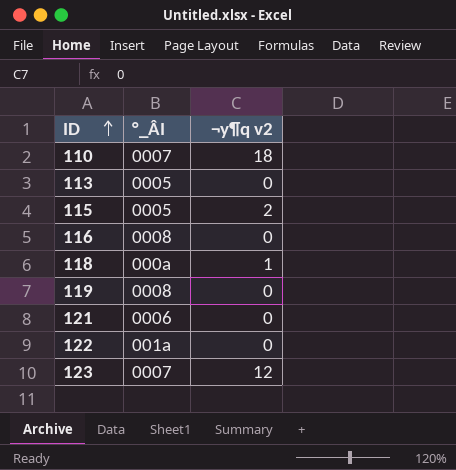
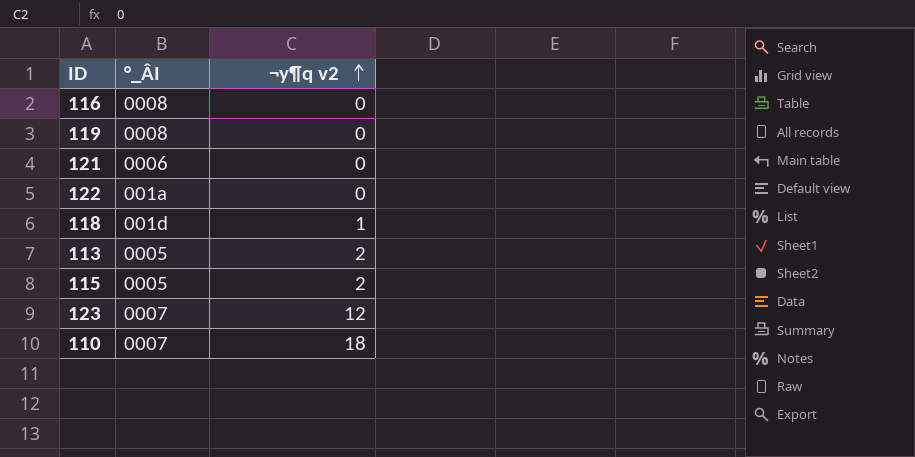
row order: ID ascending -> ¬y¶q v2 ascending
118 | °_ÂI: 000a -> 001d
113 | ¬y¶q v2: 0 -> 2

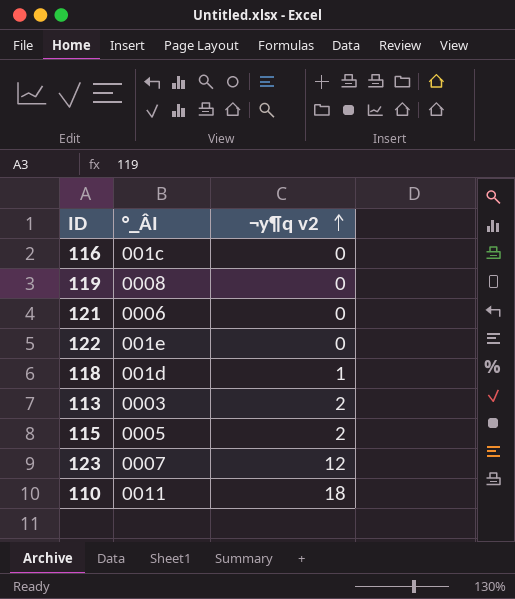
116 | °_ÂI: 0008 -> 001c
122 | °_ÂI: 001a -> 001e
113 | °_ÂI: 0005 -> 0003
110 | °_ÂI: 0007 -> 0011

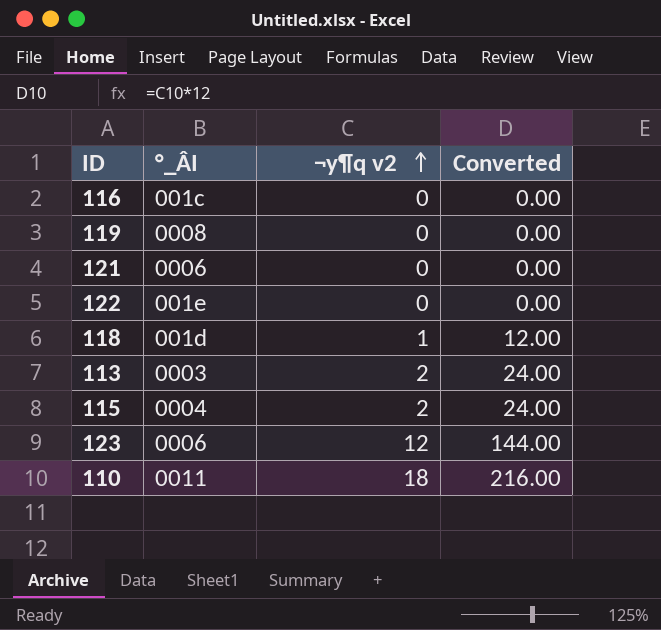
column Converted | formula: none -> [¬y¶q v2] * 12
115 | °_ÂI: 0005 -> 0004
123 | °_ÂI: 0007 -> 0006

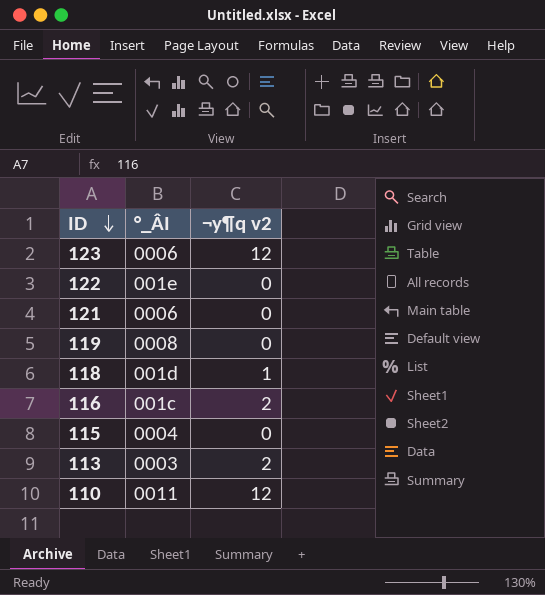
row order: ¬y¶q v2 ascending -> ID descending
column Converted | formula: [¬y¶q v2] * 12 -> none
116 | ¬y¶q v2: 0 -> 2
115 | ¬y¶q v2: 2 -> 0
110 | ¬y¶q v2: 18 -> 12

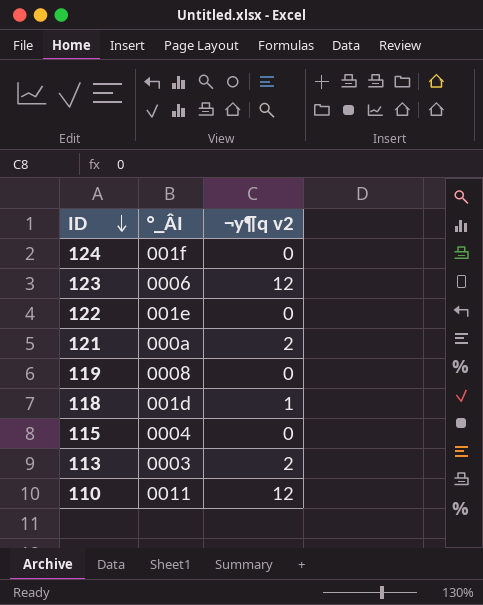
row 116: 001c | 2 -> none
row 124: none -> 001f | 0
121 | °_ÂI: 0006 -> 000a
121 | ¬y¶q v2: 0 -> 2

